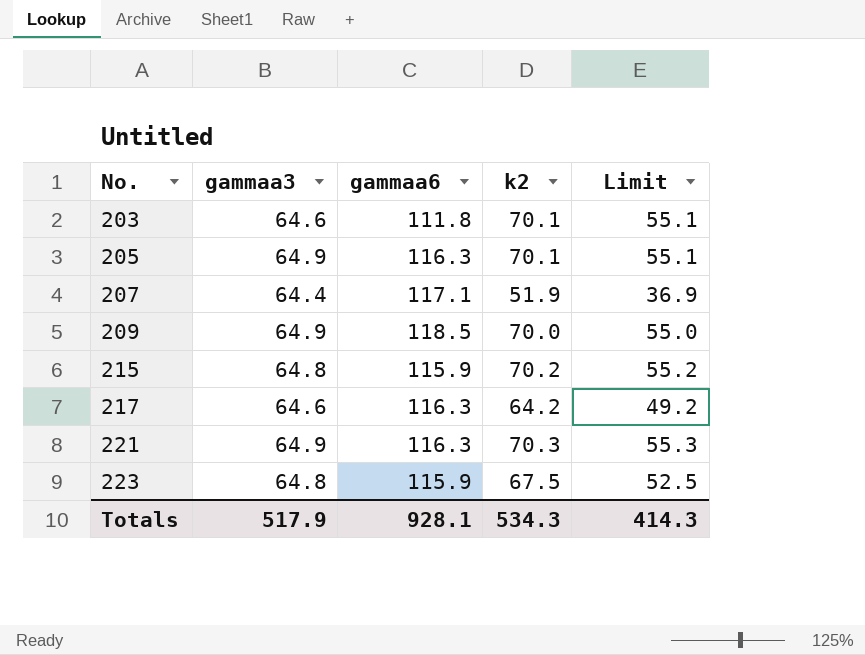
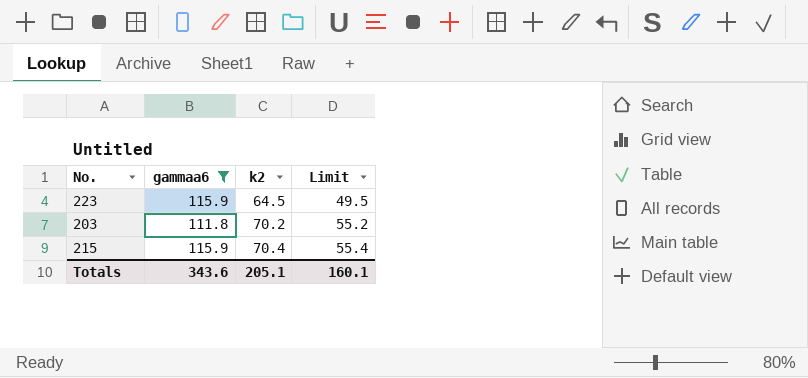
filter: none -> gammaa6 <= 115.9
row order: No. ascending -> k2 ascending
column gammaa3 | position: 2 -> none
223 | k2: 67.5 -> 64.5
223 | Limit: 52.5 -> 49.5
203 | k2: 70.1 -> 70.2
203 | Limit: 55.1 -> 55.2
215 | k2: 70.2 -> 70.4
215 | Limit: 55.2 -> 55.4
Totals | gammaa6: 928.1 -> 343.6
Totals | k2: 534.3 -> 205.1
Totals | Limit: 414.3 -> 160.1

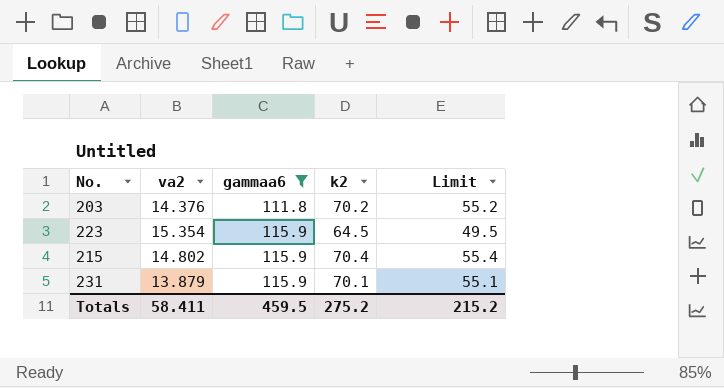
row order: k2 ascending -> gammaa6 ascending
column va2 | position: none -> 2
row 231: none -> 13.879 | 115.9 | 70.1 | 55.1
Totals | gammaa6: 343.6 -> 459.5
Totals | k2: 205.1 -> 275.2
Totals | Limit: 160.1 -> 215.2

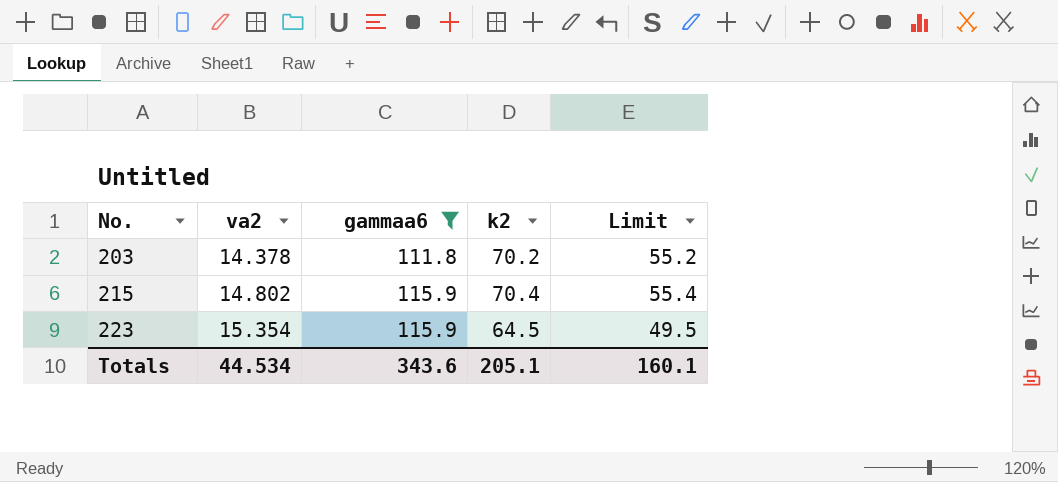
row order: gammaa6 ascending -> No. ascending
row 231: 13.879 | 115.9 | 70.1 | 55.1 -> none
203 | va2: 14.376 -> 14.378
Totals | va2: 58.411 -> 44.534
Totals | gammaa6: 459.5 -> 343.6
Totals | k2: 275.2 -> 205.1
Totals | Limit: 215.2 -> 160.1

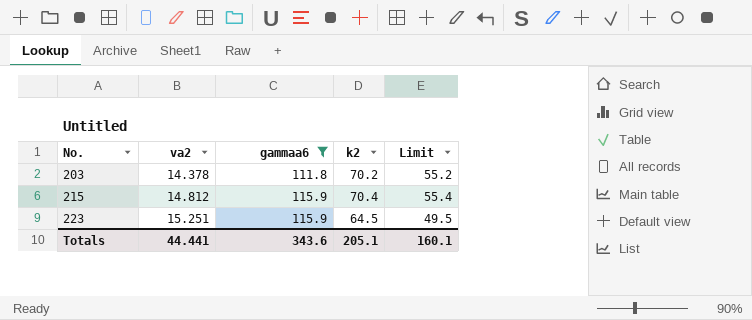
215 | va2: 14.802 -> 14.812
223 | va2: 15.354 -> 15.251
Totals | va2: 44.534 -> 44.441

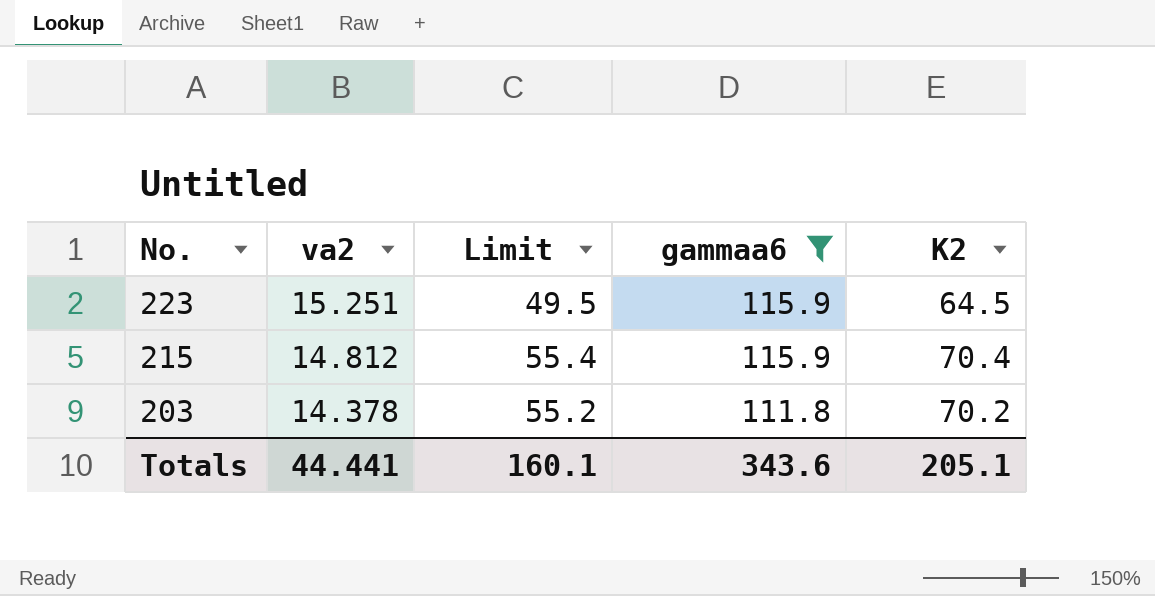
row order: No. ascending -> No. descending
column Limit | position: 5 -> 3
column name: k2 -> K2

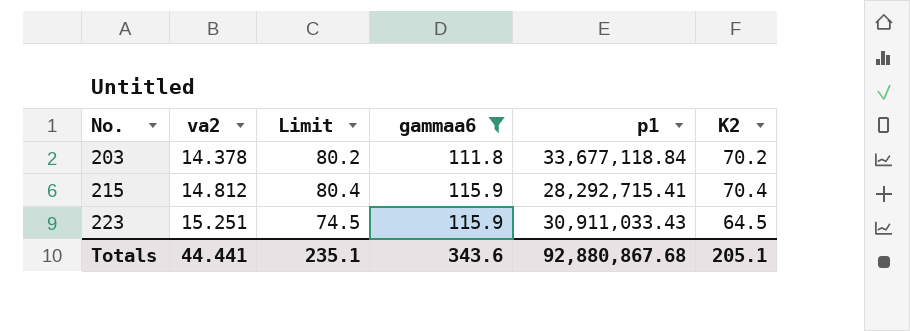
row order: No. descending -> No. ascending
column Limit | formula: [K2] - 15 -> [K2] + 10
column p1 | position: none -> 5
Totals | Limit: 160.1 -> 235.1

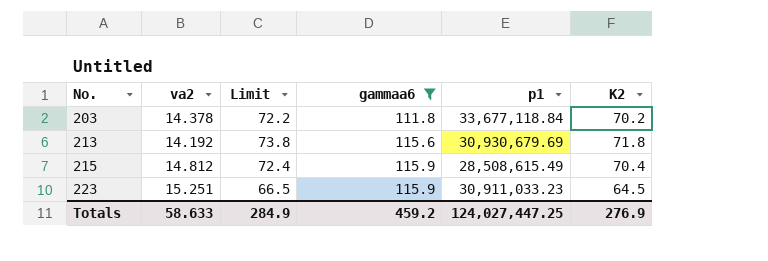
column Limit | formula: [K2] + 10 -> [K2] + 2
row 213: none -> 14.192 | 73.8 | 115.6 | 30,930,679.69 | 71.8
215 | p1: 28,292,715.41 -> 28,508,615.49
223 | p1: 30,911,033.43 -> 30,911,033.23
Totals | va2: 44.441 -> 58.633
Totals | Limit: 235.1 -> 284.9
Totals | gammaa6: 343.6 -> 459.2
Totals | p1: 92,880,867.68 -> 124,027,447.25
Totals | K2: 205.1 -> 276.9

